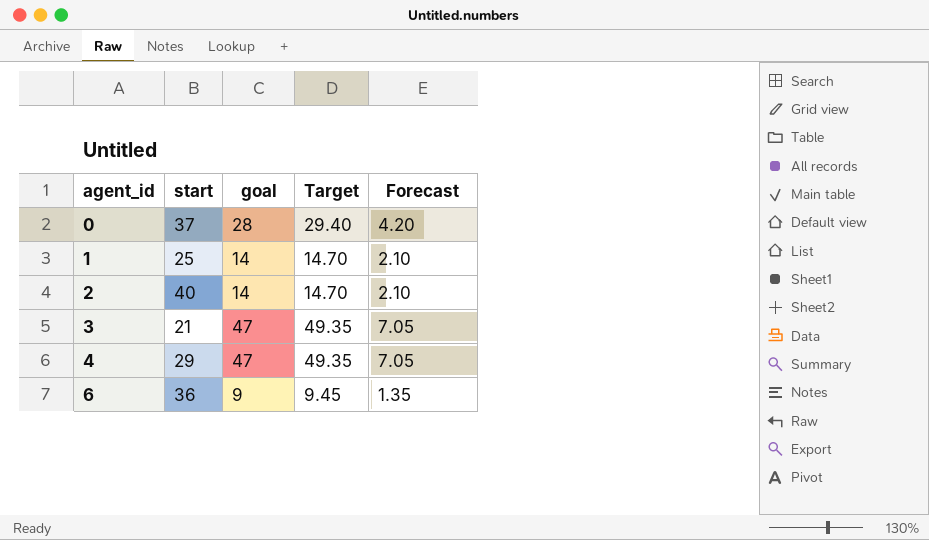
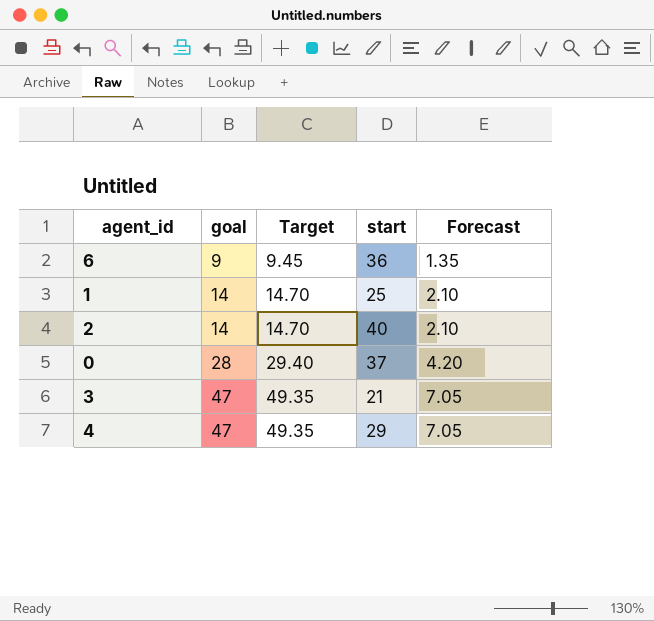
row order: agent_id ascending -> goal ascending
column start | position: 2 -> 4

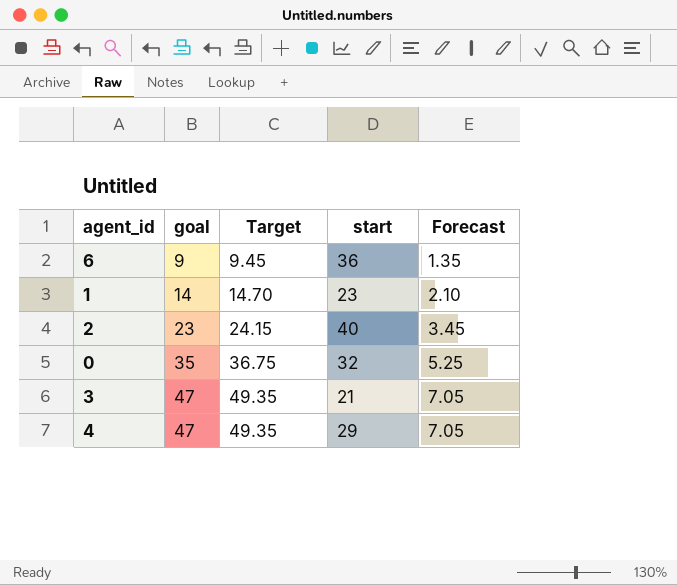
1 | start: 25 -> 23
2 | goal: 14 -> 23
2 | Target: 14.70 -> 24.15
2 | Forecast: 2.10 -> 3.45
0 | goal: 28 -> 35
0 | Target: 29.40 -> 36.75
0 | start: 37 -> 32
0 | Forecast: 4.20 -> 5.25

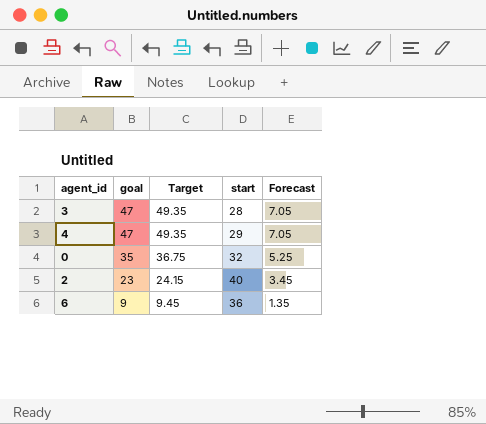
row order: goal ascending -> goal descending
row 1: 14 | 14.70 | 23 | 2.10 -> none
3 | start: 21 -> 28

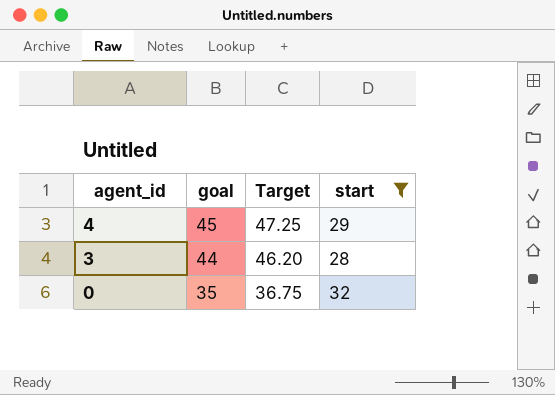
filter: none -> start <= 32
row order: goal descending -> agent_id descending
column Forecast | formula: [goal] * 0.15 -> none
4 | goal: 47 -> 45
4 | Target: 49.35 -> 47.25
3 | goal: 47 -> 44
3 | Target: 49.35 -> 46.20

